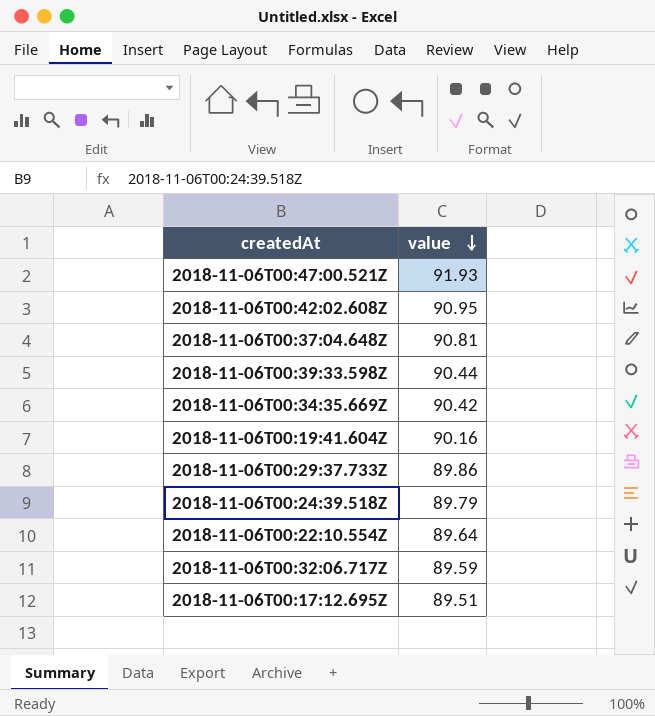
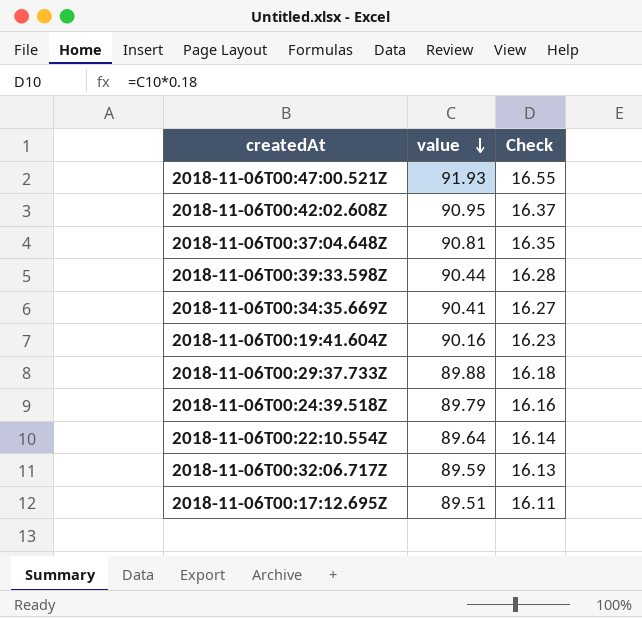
column Check | formula: none -> [value] * 0.18
2018-11-06T00:34:35.669Z | value: 90.42 -> 90.41
2018-11-06T00:29:37.733Z | value: 89.86 -> 89.88

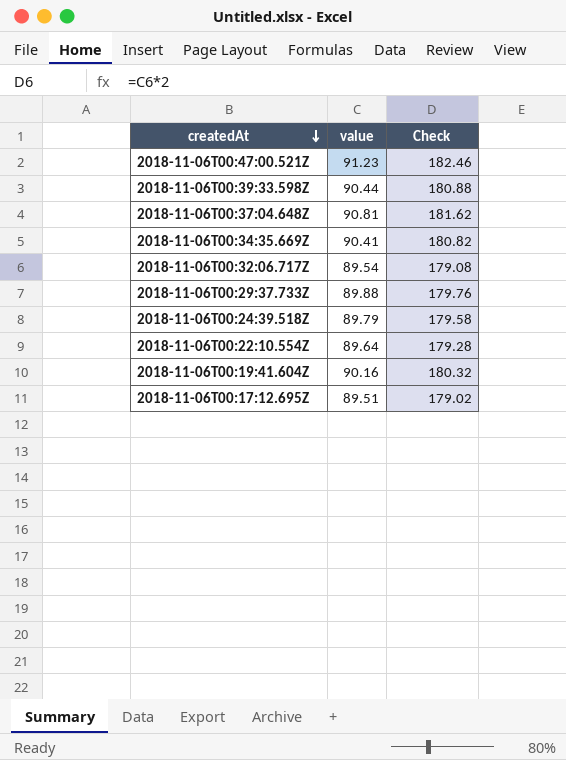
row order: value descending -> createdAt descending
column Check | formula: [value] * 0.18 -> [value] * 2
row 2018-11-06T00:42:02.608Z: 90.95 | 16.37 -> none
2018-11-06T00:47:00.521Z | value: 91.93 -> 91.23
2018-11-06T00:32:06.717Z | value: 89.59 -> 89.54

